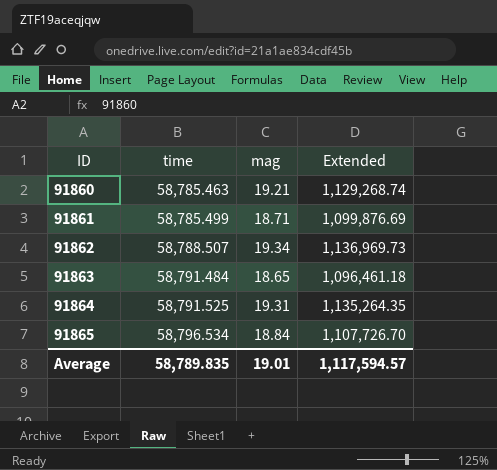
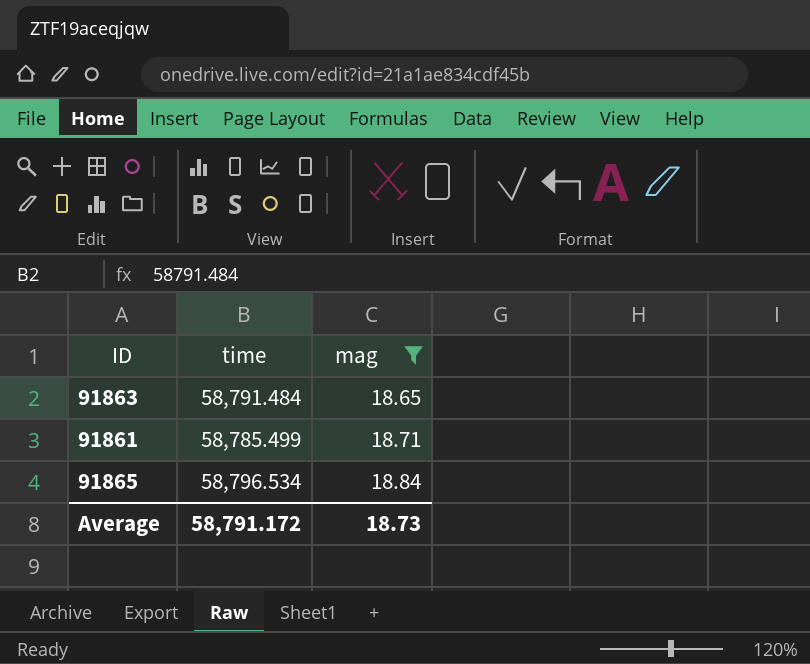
filter: none -> mag <= 18.84
row order: ID ascending -> mag ascending
column Extended | formula: [time] * [mag] -> none
Average | time: 58,789.835 -> 58,791.172
Average | mag: 19.01 -> 18.73

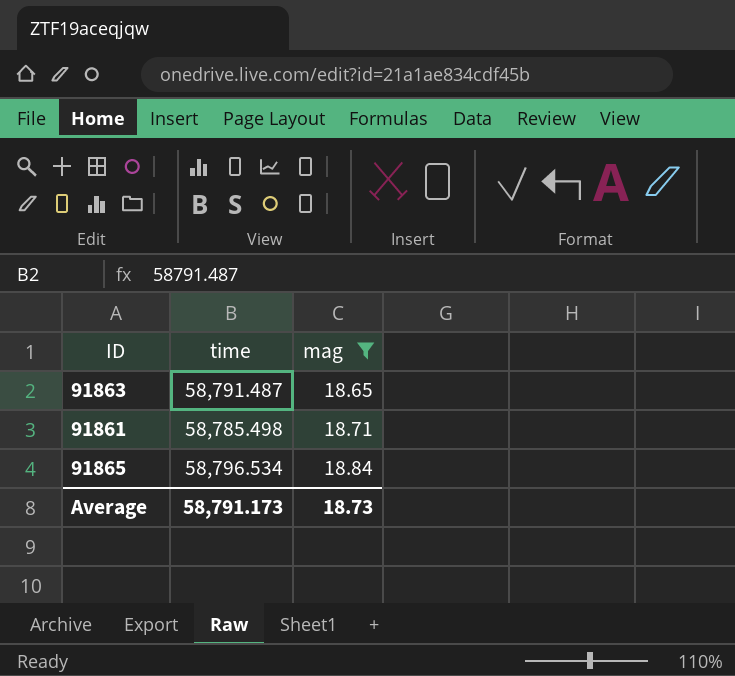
91863 | time: 58,791.484 -> 58,791.487
91861 | time: 58,785.499 -> 58,785.498
Average | time: 58,791.172 -> 58,791.173

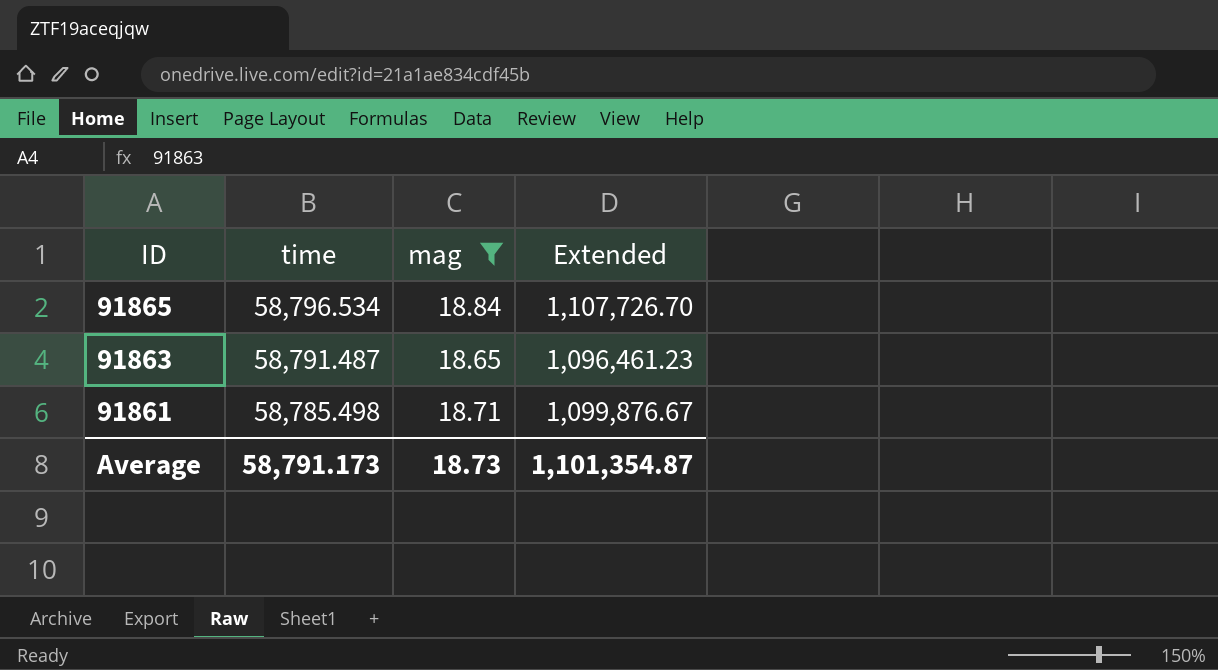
row order: mag ascending -> ID descending
column Extended | formula: none -> [time] * [mag]

